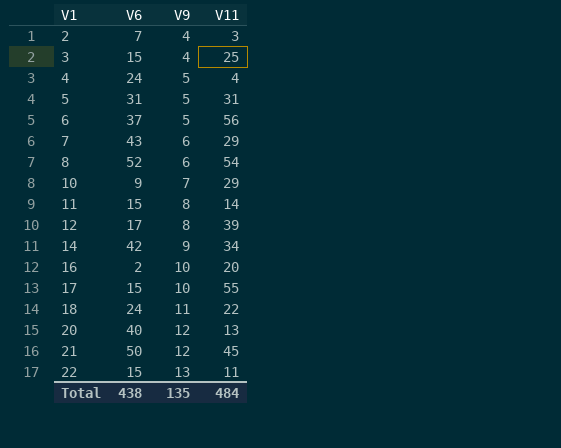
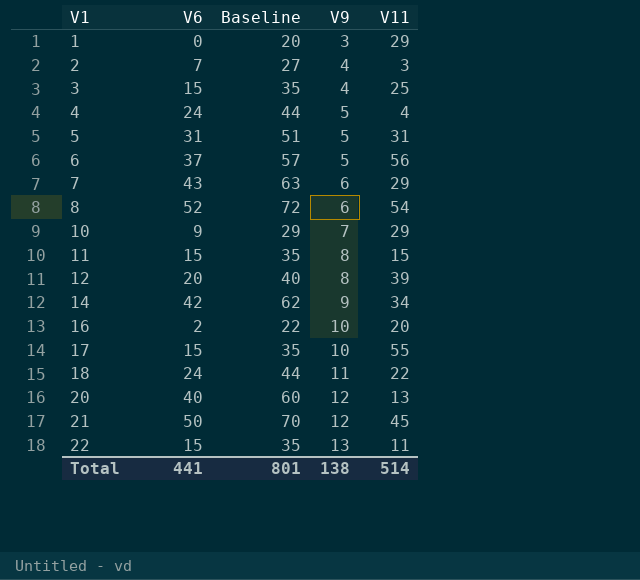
column Baseline | formula: none -> [V6] + 20
row 1: none -> 0 | 20 | 3 | 29
11 | V11: 14 -> 15
12 | V6: 17 -> 20
Total | V6: 438 -> 441
Total | V9: 135 -> 138
Total | V11: 484 -> 514

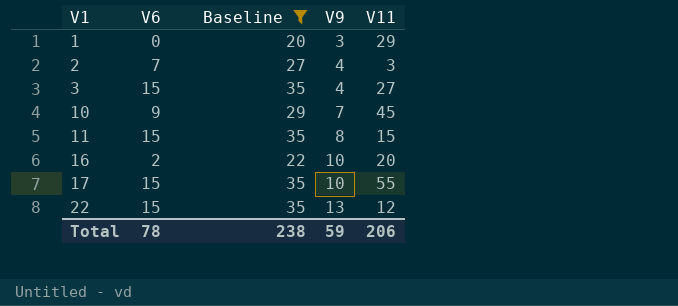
filter: none -> Baseline <= 35
3 | V11: 25 -> 27
10 | V11: 29 -> 45
22 | V11: 11 -> 12
Total | V6: 441 -> 78
Total | Baseline: 801 -> 238
Total | V9: 138 -> 59
Total | V11: 514 -> 206

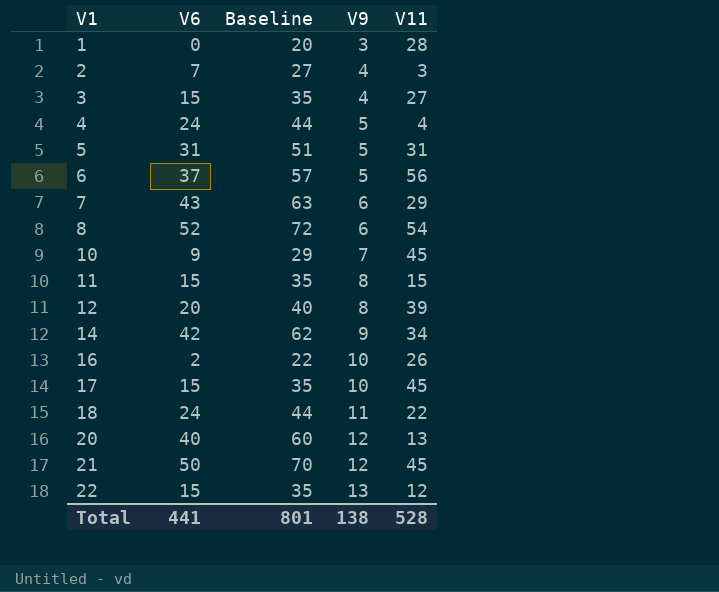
filter: Baseline <= 35 -> none
1 | V11: 29 -> 28
16 | V11: 20 -> 26
17 | V11: 55 -> 45
Total | V6: 78 -> 441
Total | Baseline: 238 -> 801
Total | V9: 59 -> 138
Total | V11: 206 -> 528

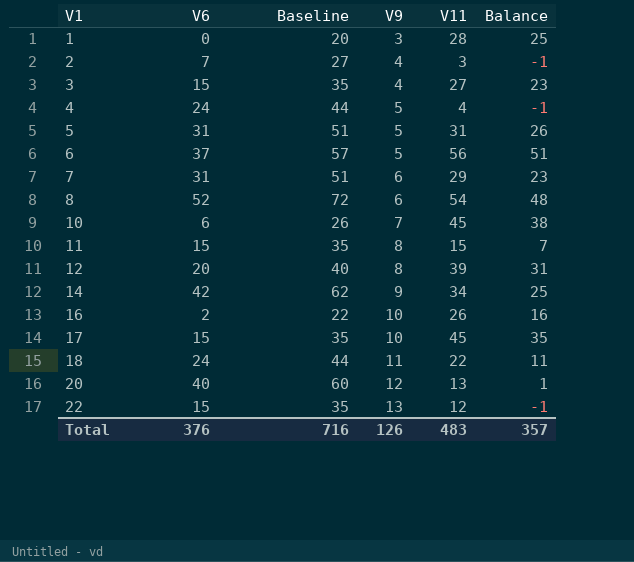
column Balance | formula: none -> [V11] - [V9]
row 21: 50 | 70 | 12 | 45 -> none
7 | V6: 43 -> 31
7 | Baseline: 63 -> 51
10 | V6: 9 -> 6
10 | Baseline: 29 -> 26
Total | V6: 441 -> 376
Total | Baseline: 801 -> 716
Total | V9: 138 -> 126
Total | V11: 528 -> 483

